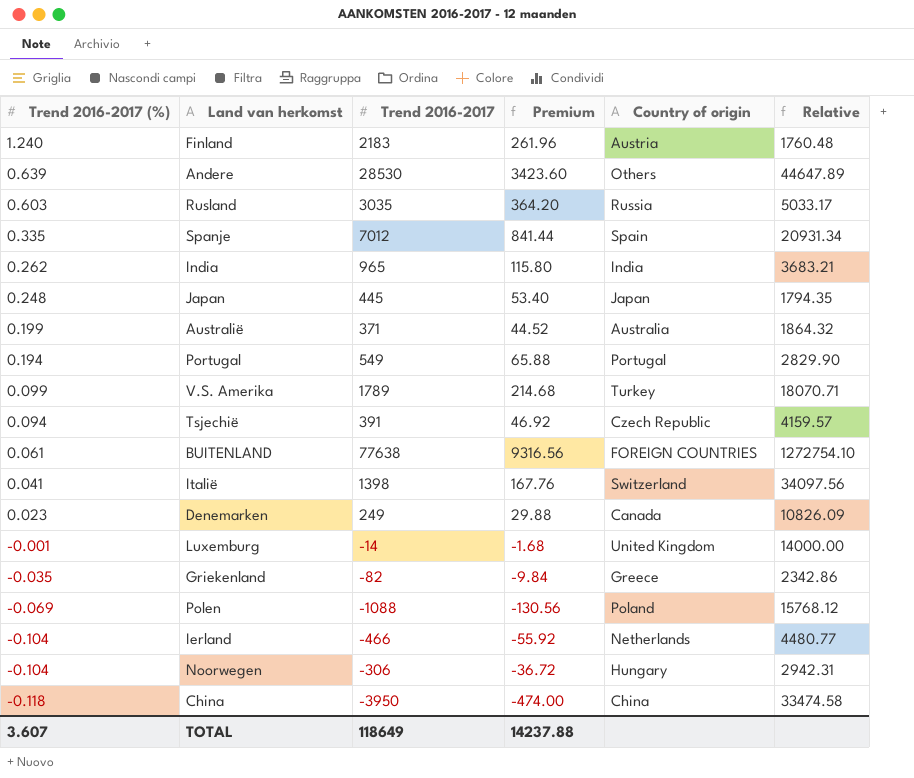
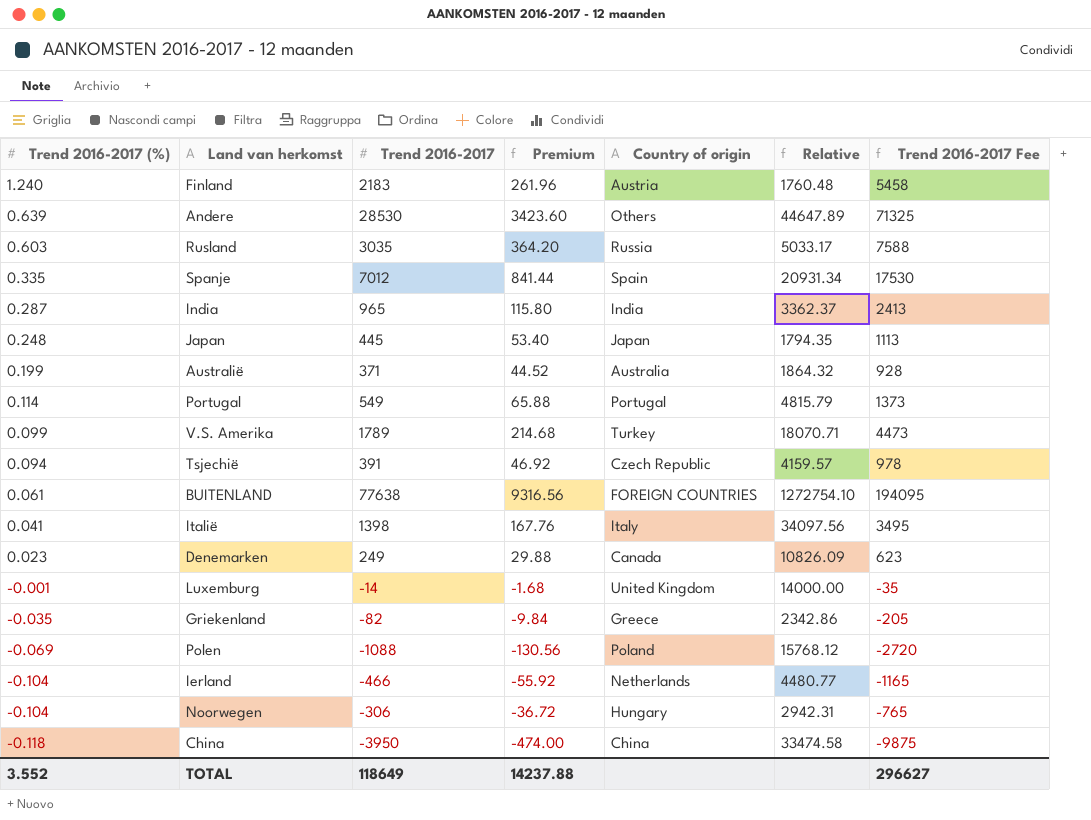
column Trend 2016-2017 Fee | formula: none -> [Trend 2016-2017] * 2.5
India | Trend 2016-2017 (%): 0.262 -> 0.287
India | Relative: 3683.21 -> 3362.37
Portugal | Trend 2016-2017 (%): 0.194 -> 0.114
Portugal | Relative: 2829.90 -> 4815.79
Italië | Country of origin: Switzerland -> Italy
TOTAL | Trend 2016-2017 (%): 3.607 -> 3.552

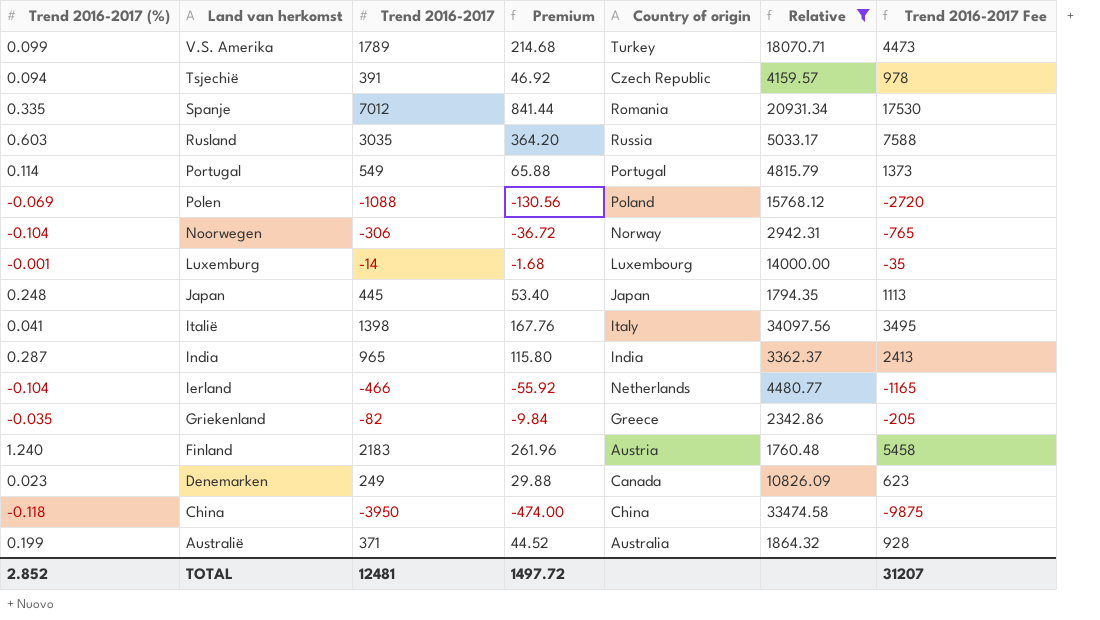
filter: none -> Relative <= 34097.56
row order: Trend 2016-2017 (%) descending -> Land van herkomst descending
Spanje | Country of origin: Spain -> Romania
Noorwegen | Country of origin: Hungary -> Norway
Luxemburg | Country of origin: United Kingdom -> Luxembourg
TOTAL | Trend 2016-2017 (%): 3.552 -> 2.852
TOTAL | Trend 2016-2017: 118649 -> 12481
TOTAL | Premium: 14237.88 -> 1497.72
TOTAL | Trend 2016-2017 Fee: 296627 -> 31207

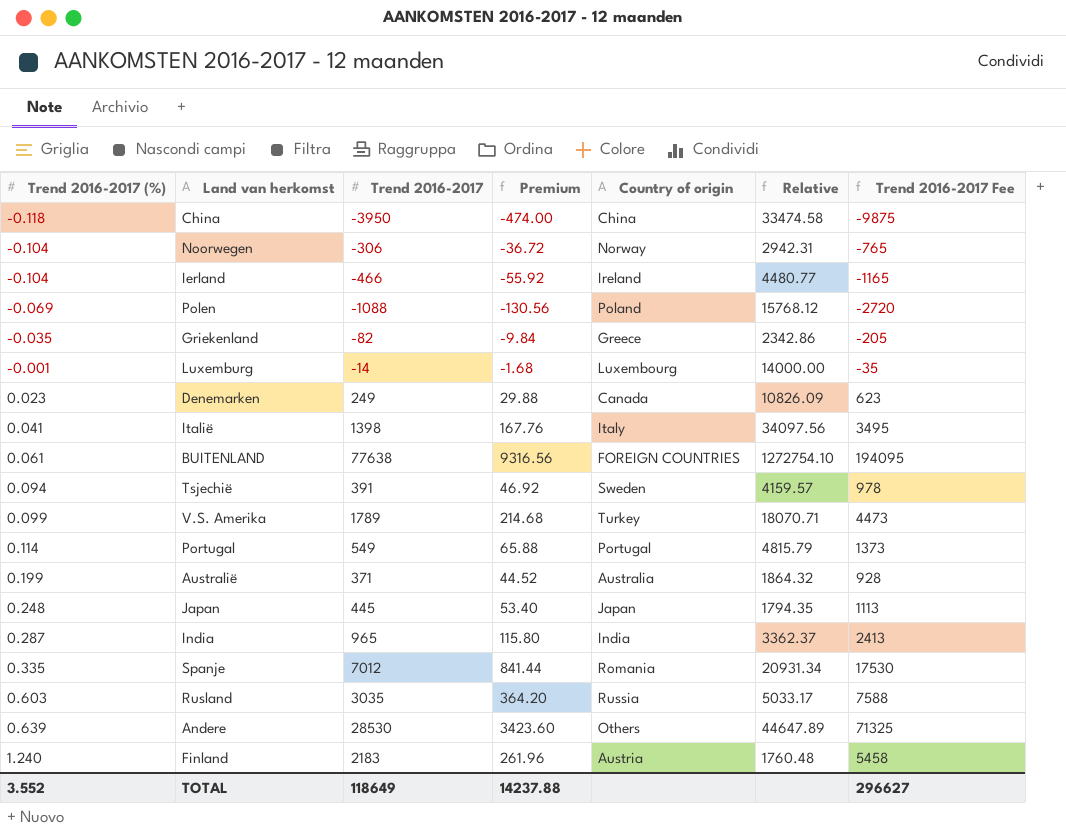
filter: Relative <= 34097.56 -> none
row order: Land van herkomst descending -> Trend 2016-2017 (%) ascending
Ierland | Country of origin: Netherlands -> Ireland
Tsjechië | Country of origin: Czech Republic -> Sweden
TOTAL | Trend 2016-2017 (%): 2.852 -> 3.552
TOTAL | Trend 2016-2017: 12481 -> 118649
TOTAL | Premium: 1497.72 -> 14237.88
TOTAL | Trend 2016-2017 Fee: 31207 -> 296627

